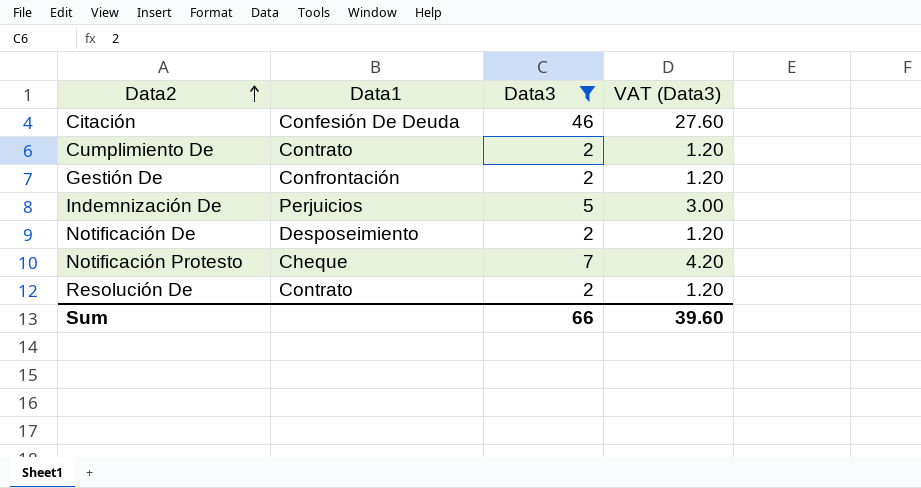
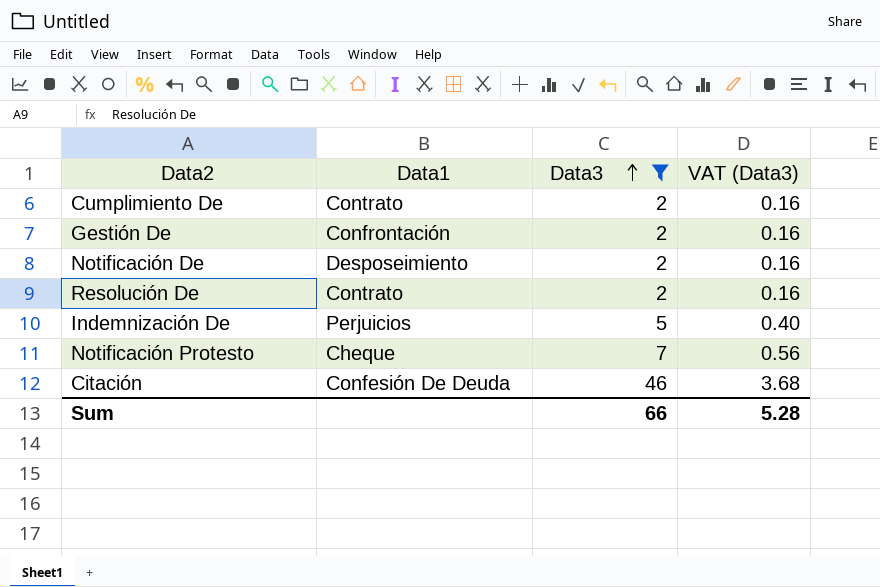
row order: Data2 ascending -> Data3 ascending
column VAT (Data3) | formula: [Data3] * 0.6 -> [Data3] * 0.08
Sum | VAT (Data3): 39.60 -> 5.28

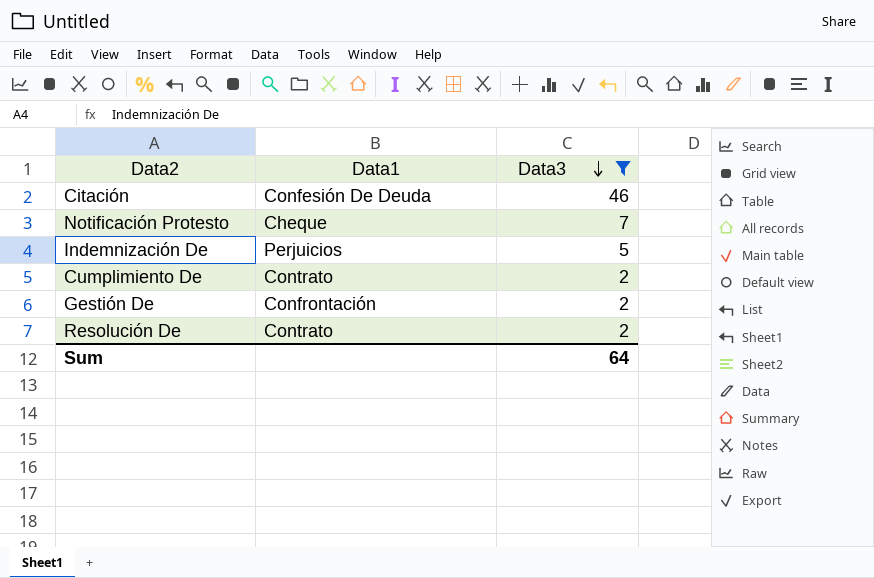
row order: Data3 ascending -> Data3 descending
column VAT (Data3) | formula: [Data3] * 0.08 -> none
row Notificación De: Desposeimiento | 2 | 0.16 -> none
Sum | Data3: 66 -> 64

